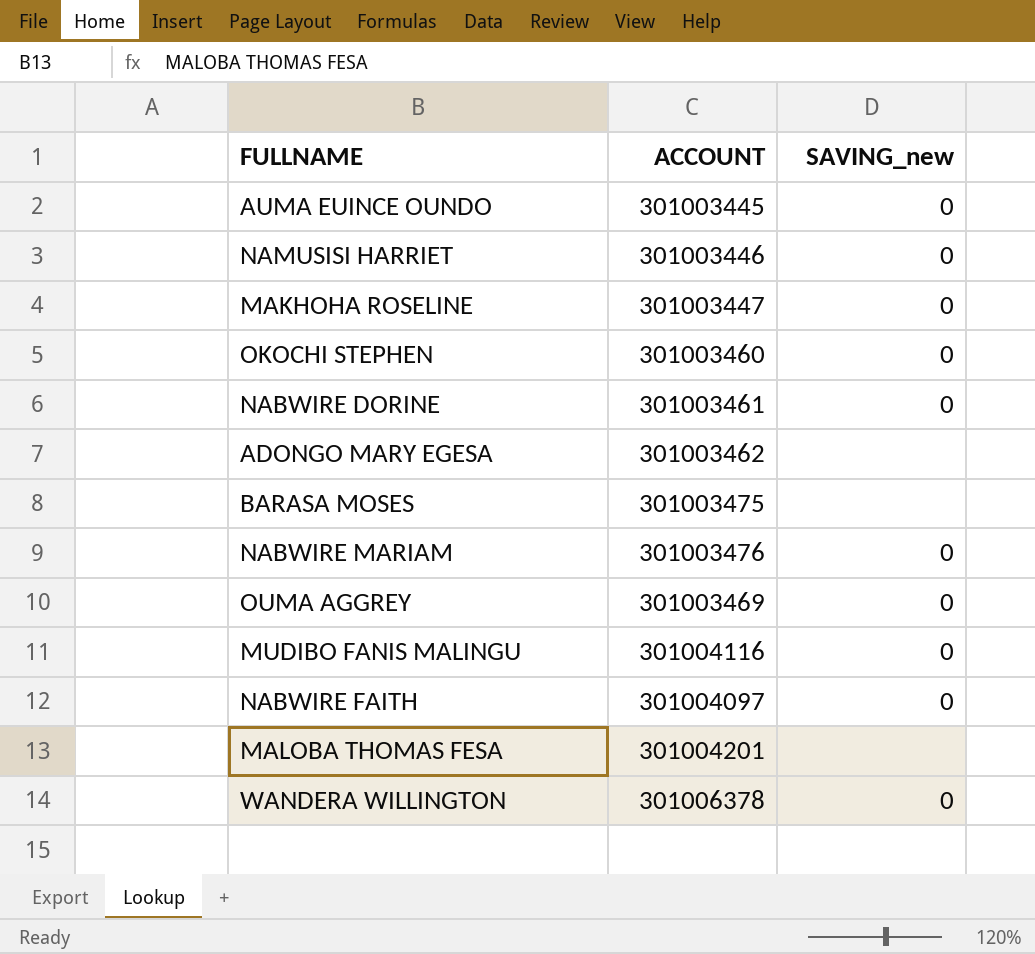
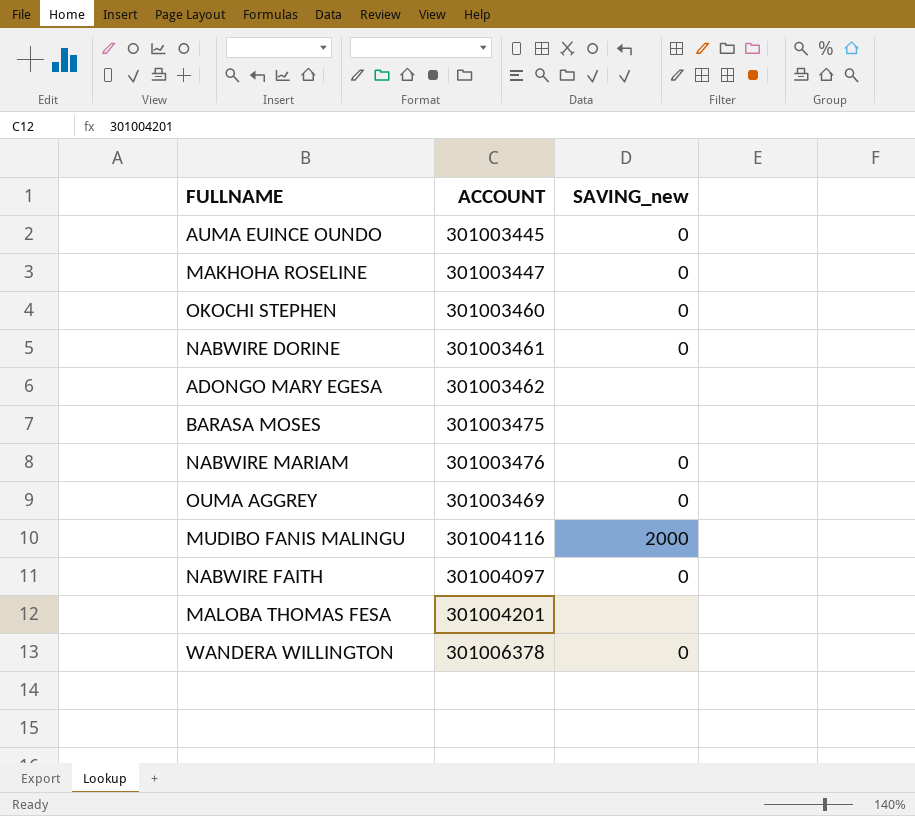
row NAMUSISI HARRIET: 301003446 | 0 -> none
MUDIBO FANIS MALINGU | SAVING_new: 0 -> 2000

